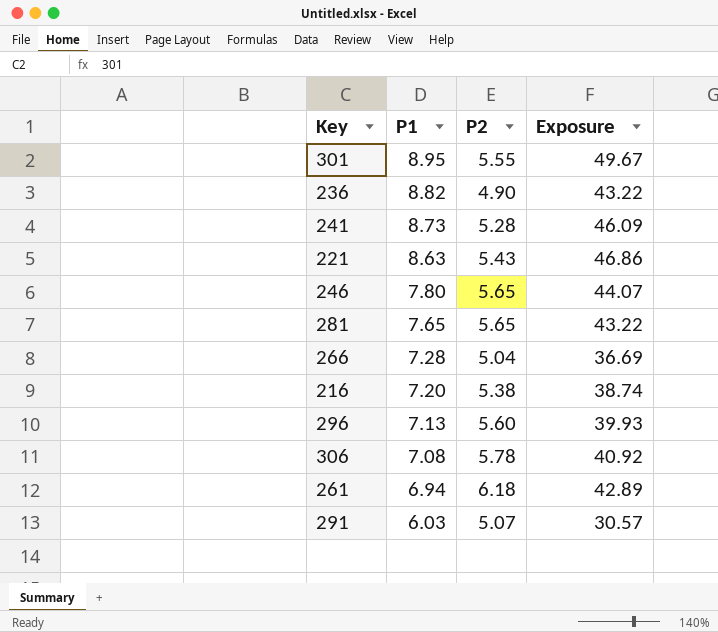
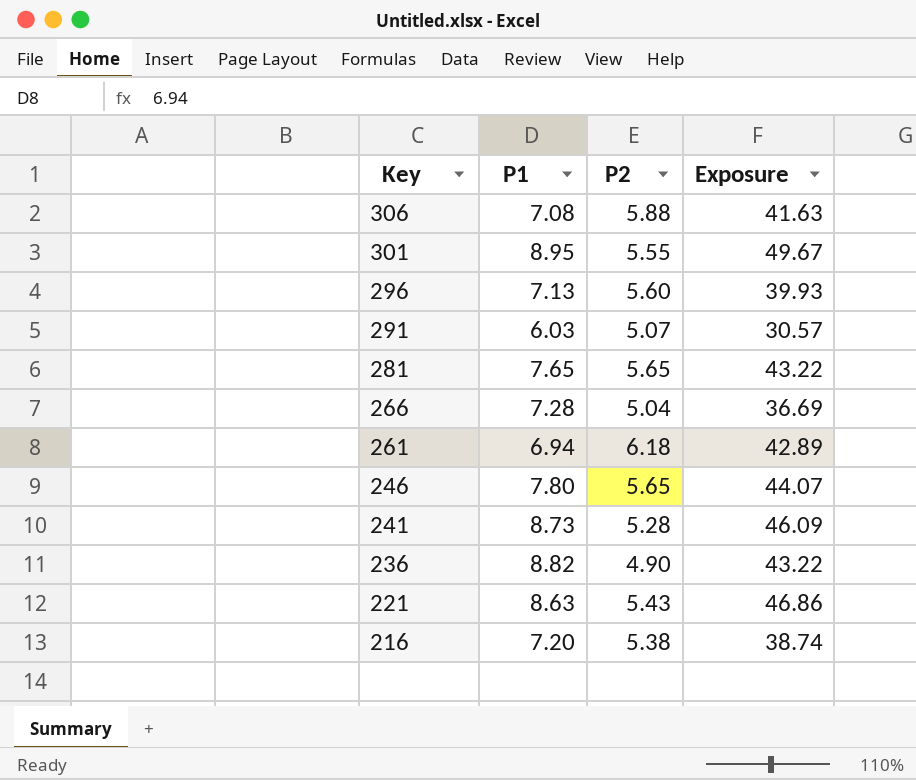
row order: P1 descending -> Key descending
306 | P2: 5.78 -> 5.88
306 | Exposure: 40.92 -> 41.63

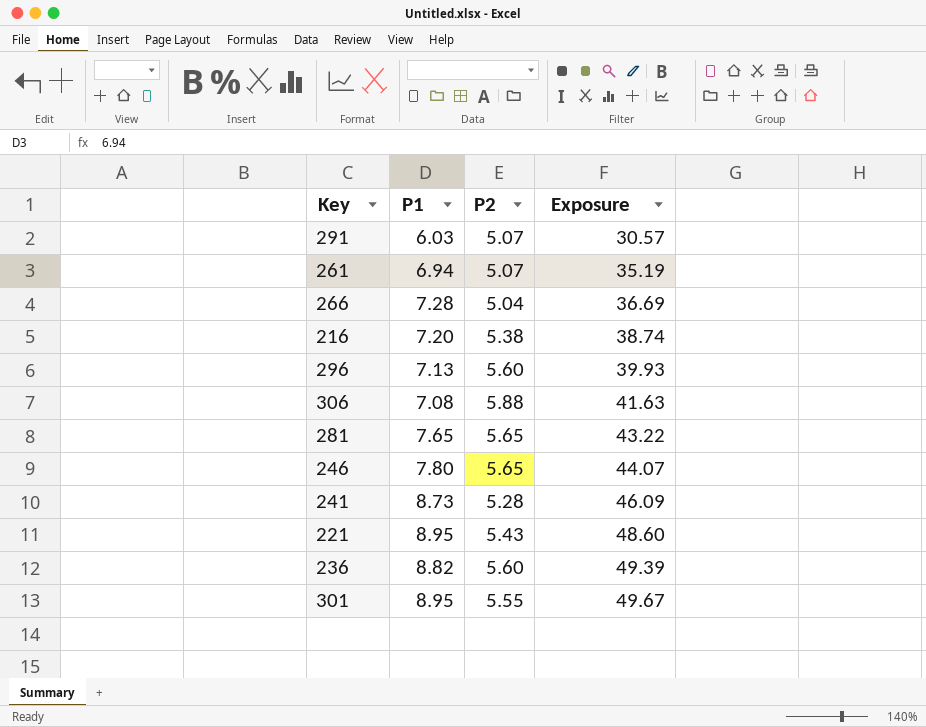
row order: Key descending -> Exposure ascending
261 | P2: 6.18 -> 5.07
261 | Exposure: 42.89 -> 35.19
221 | P1: 8.63 -> 8.95
221 | Exposure: 46.86 -> 48.60
236 | P2: 4.90 -> 5.60
236 | Exposure: 43.22 -> 49.39

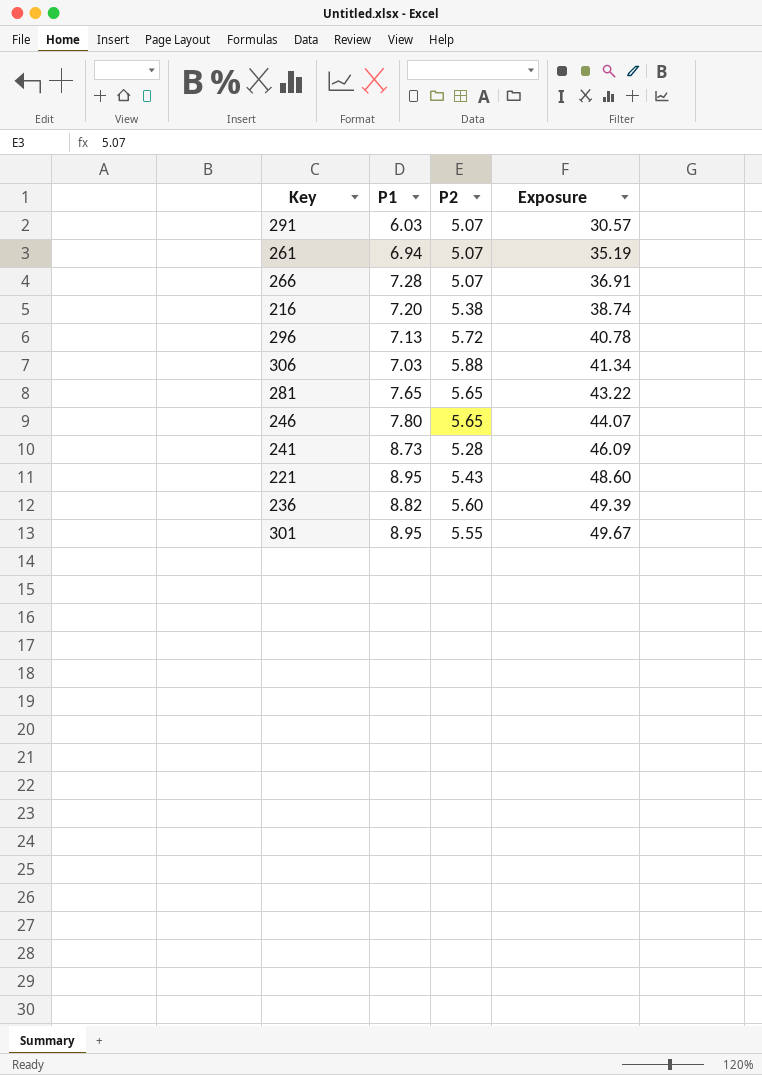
266 | P2: 5.04 -> 5.07
266 | Exposure: 36.69 -> 36.91
296 | P2: 5.60 -> 5.72
296 | Exposure: 39.93 -> 40.78
306 | P1: 7.08 -> 7.03
306 | Exposure: 41.63 -> 41.34

